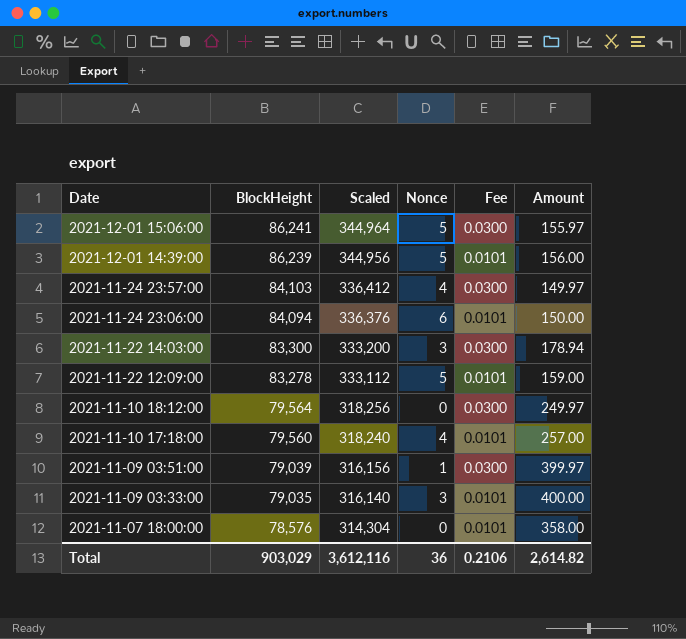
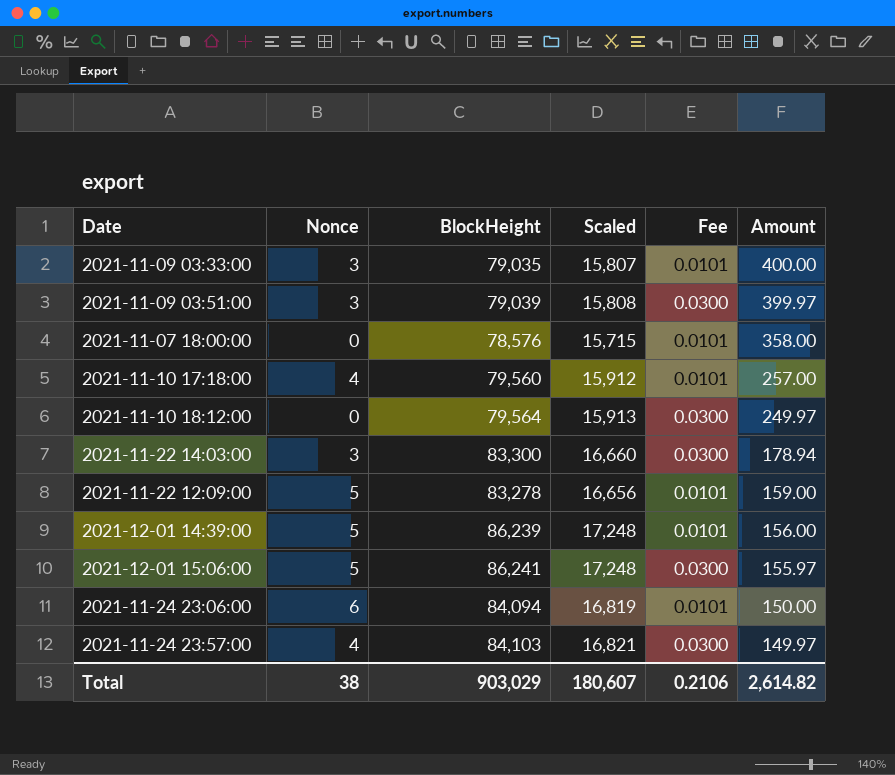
row order: Date descending -> Amount descending
column Nonce | position: 4 -> 2
column Scaled | formula: [BlockHeight] * 4 -> [BlockHeight] * 0.2
2021-11-09 03:51:00 | Nonce: 1 -> 3
Total | Nonce: 36 -> 38
Total | Scaled: 3,612,116 -> 180,607

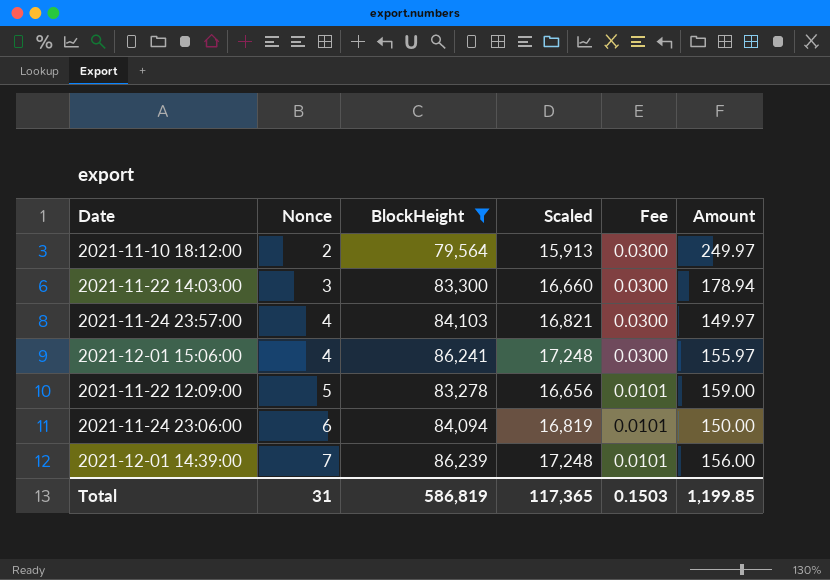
filter: none -> BlockHeight >= 79,564
row order: Amount descending -> Nonce ascending
2021-11-10 18:12:00 | Nonce: 0 -> 2
2021-12-01 15:06:00 | Nonce: 5 -> 4
2021-12-01 14:39:00 | Nonce: 5 -> 7
Total | Nonce: 38 -> 31
Total | BlockHeight: 903,029 -> 586,819
Total | Scaled: 180,607 -> 117,365
Total | Fee: 0.2106 -> 0.1503
Total | Amount: 2,614.82 -> 1,199.85

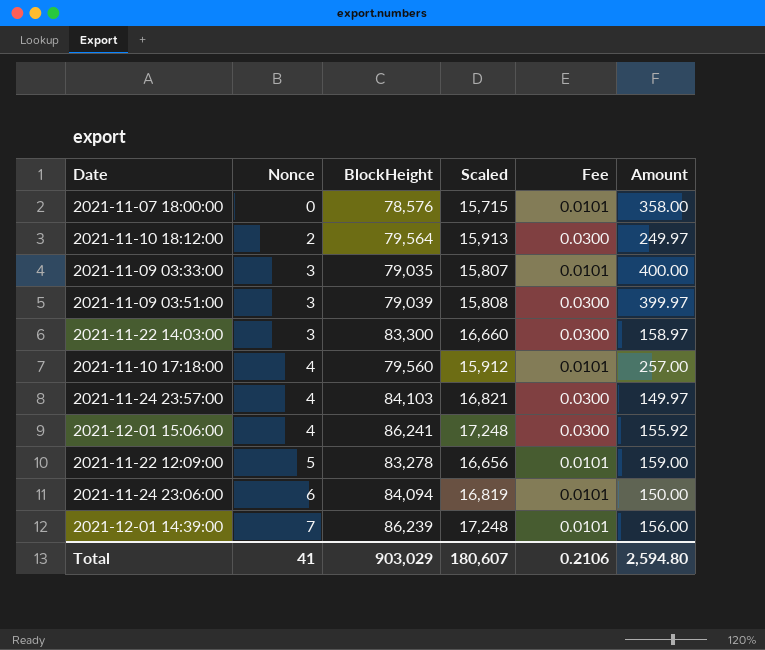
filter: BlockHeight >= 79,564 -> none
2021-11-22 14:03:00 | Amount: 178.94 -> 158.97
2021-12-01 15:06:00 | Amount: 155.97 -> 155.92
Total | Nonce: 31 -> 41
Total | BlockHeight: 586,819 -> 903,029
Total | Scaled: 117,365 -> 180,607
Total | Fee: 0.1503 -> 0.2106
Total | Amount: 1,199.85 -> 2,594.80

